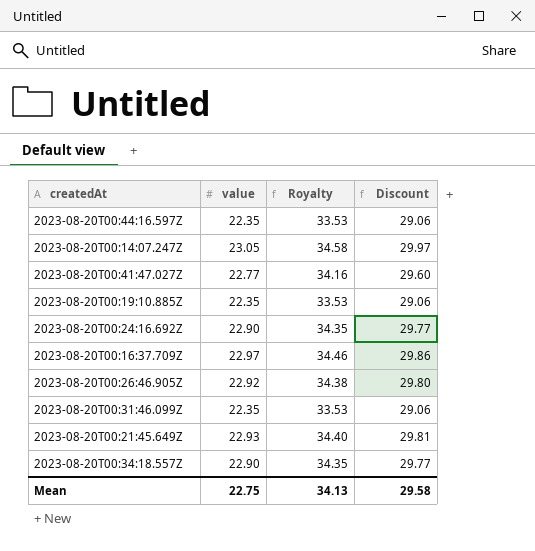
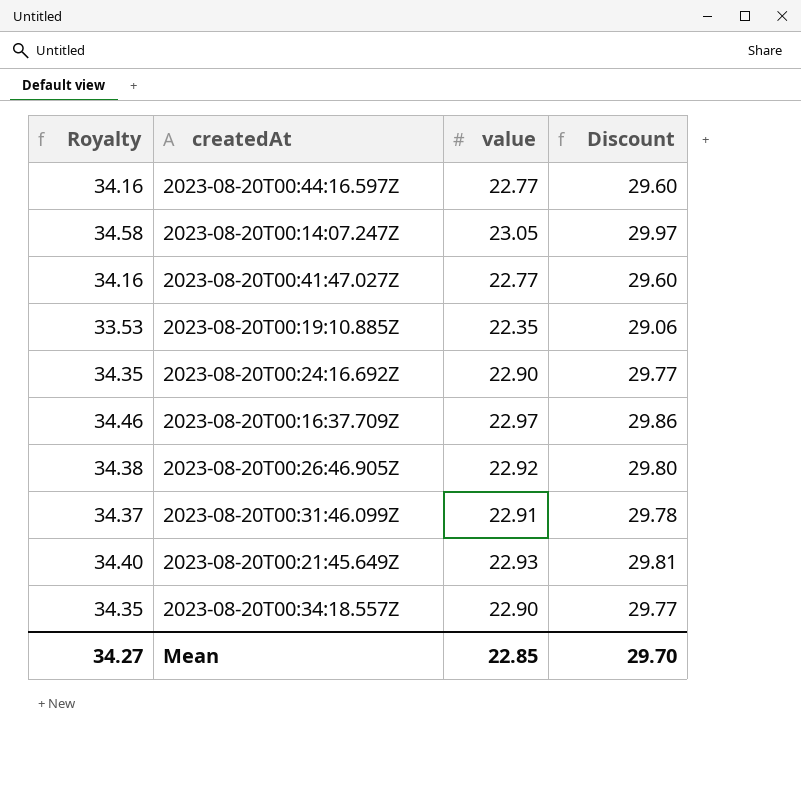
column Royalty | position: 3 -> 1
2023-08-20T00:44:16.597Z | Royalty: 33.53 -> 34.16
2023-08-20T00:44:16.597Z | value: 22.35 -> 22.77
2023-08-20T00:44:16.597Z | Discount: 29.06 -> 29.60
2023-08-20T00:31:46.099Z | Royalty: 33.53 -> 34.37
2023-08-20T00:31:46.099Z | value: 22.35 -> 22.91
2023-08-20T00:31:46.099Z | Discount: 29.06 -> 29.78
Mean | Royalty: 34.13 -> 34.27
Mean | value: 22.75 -> 22.85
Mean | Discount: 29.58 -> 29.70

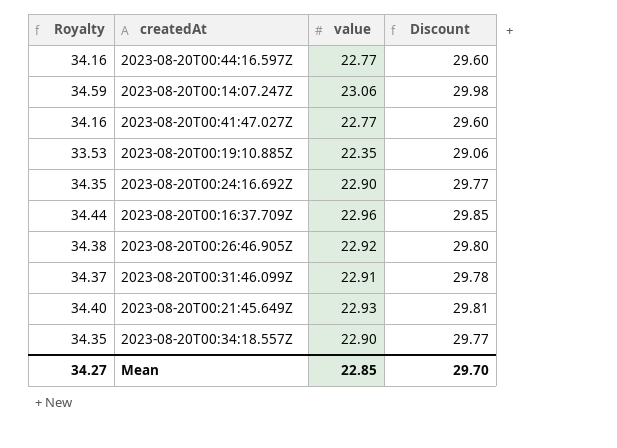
2023-08-20T00:14:07.247Z | Royalty: 34.58 -> 34.59
2023-08-20T00:14:07.247Z | value: 23.05 -> 23.06
2023-08-20T00:14:07.247Z | Discount: 29.97 -> 29.98
2023-08-20T00:16:37.709Z | Royalty: 34.46 -> 34.44
2023-08-20T00:16:37.709Z | value: 22.97 -> 22.96
2023-08-20T00:16:37.709Z | Discount: 29.86 -> 29.85

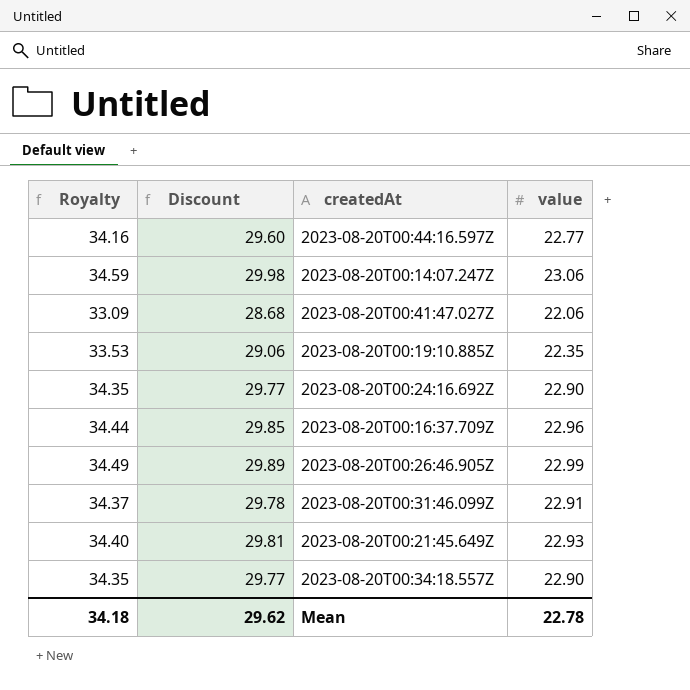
column Discount | position: 4 -> 2
2023-08-20T00:41:47.027Z | Royalty: 34.16 -> 33.09
2023-08-20T00:41:47.027Z | Discount: 29.60 -> 28.68
2023-08-20T00:41:47.027Z | value: 22.77 -> 22.06
2023-08-20T00:26:46.905Z | Royalty: 34.38 -> 34.49
2023-08-20T00:26:46.905Z | Discount: 29.80 -> 29.89
2023-08-20T00:26:46.905Z | value: 22.92 -> 22.99
Mean | Royalty: 34.27 -> 34.18
Mean | Discount: 29.70 -> 29.62
Mean | value: 22.85 -> 22.78

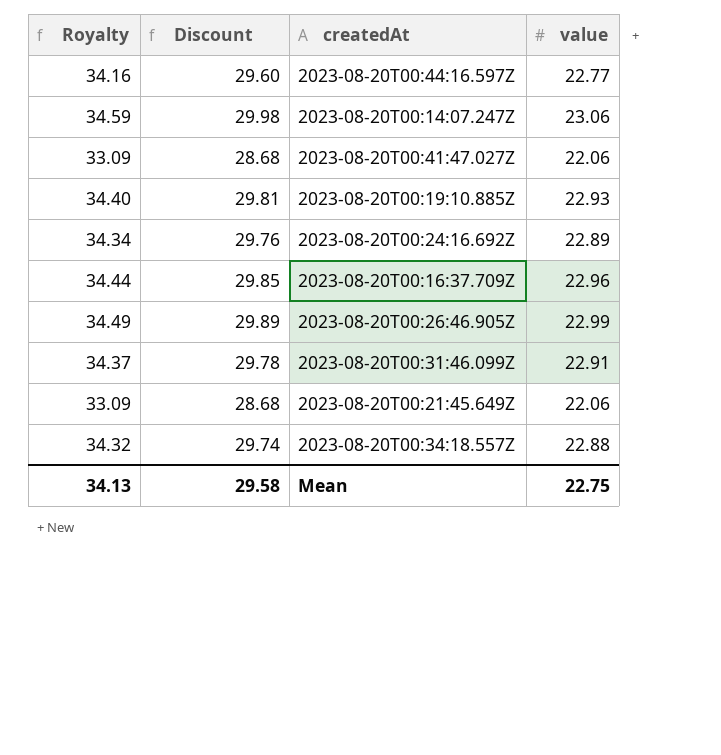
2023-08-20T00:19:10.885Z | Royalty: 33.53 -> 34.40
2023-08-20T00:19:10.885Z | Discount: 29.06 -> 29.81
2023-08-20T00:19:10.885Z | value: 22.35 -> 22.93
2023-08-20T00:24:16.692Z | Royalty: 34.35 -> 34.34
2023-08-20T00:24:16.692Z | Discount: 29.77 -> 29.76
2023-08-20T00:24:16.692Z | value: 22.90 -> 22.89
2023-08-20T00:21:45.649Z | Royalty: 34.40 -> 33.09
2023-08-20T00:21:45.649Z | Discount: 29.81 -> 28.68
2023-08-20T00:21:45.649Z | value: 22.93 -> 22.06
2023-08-20T00:34:18.557Z | Royalty: 34.35 -> 34.32
2023-08-20T00:34:18.557Z | Discount: 29.77 -> 29.74
2023-08-20T00:34:18.557Z | value: 22.90 -> 22.88
Mean | Royalty: 34.18 -> 34.13
Mean | Discount: 29.62 -> 29.58
Mean | value: 22.78 -> 22.75

